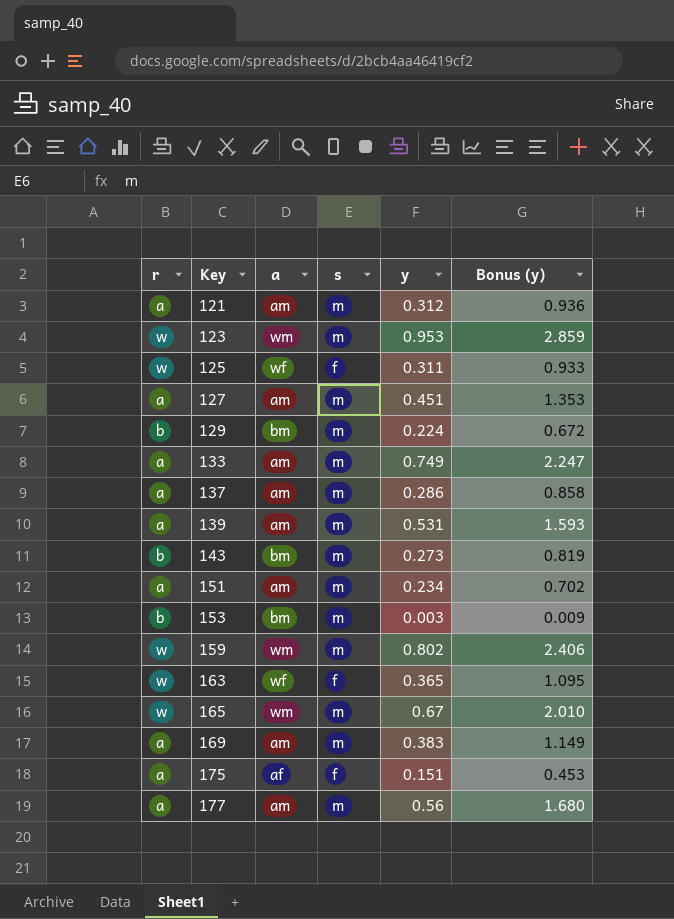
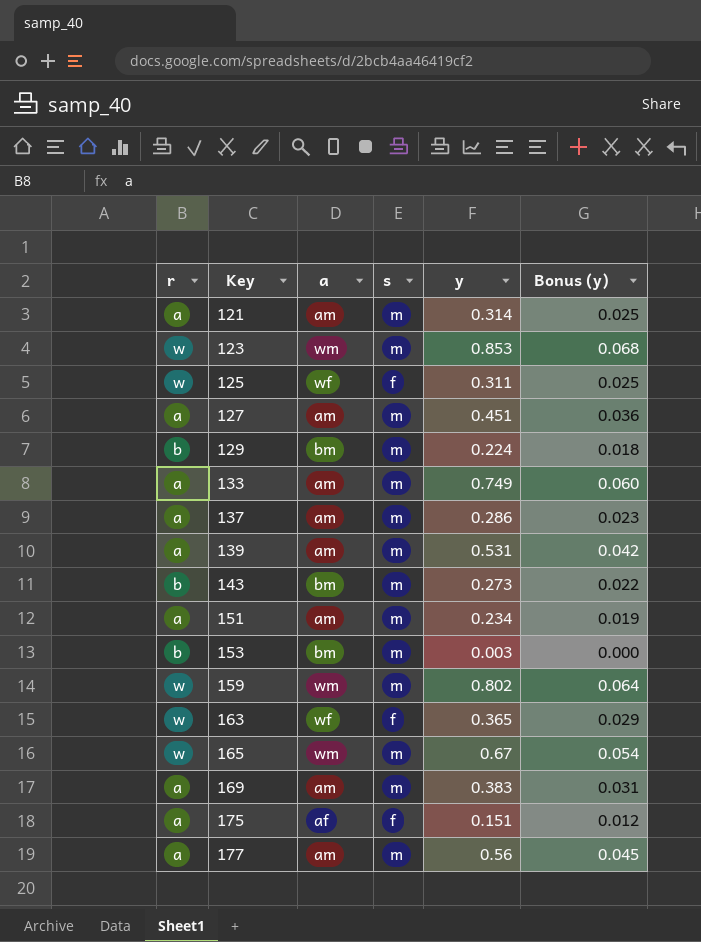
column Bonus (y) | formula: [y] * 3 -> [y] * 0.08
121 | y: 0.312 -> 0.314
123 | y: 0.953 -> 0.853

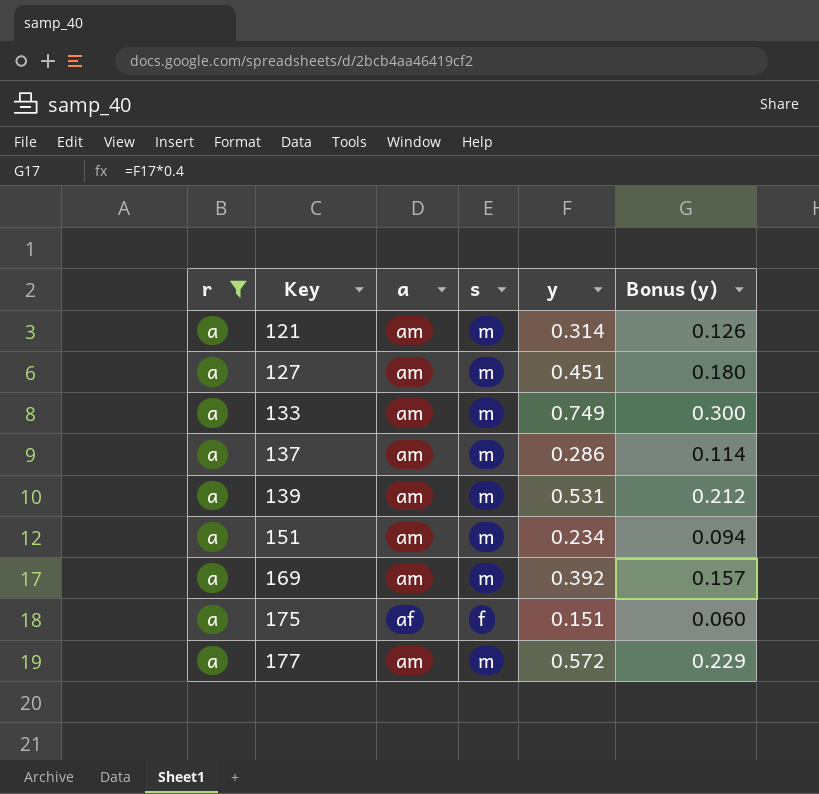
filter: none -> r = a
column Bonus (y) | formula: [y] * 0.08 -> [y] * 0.4
169 | y: 0.383 -> 0.392
177 | y: 0.56 -> 0.572

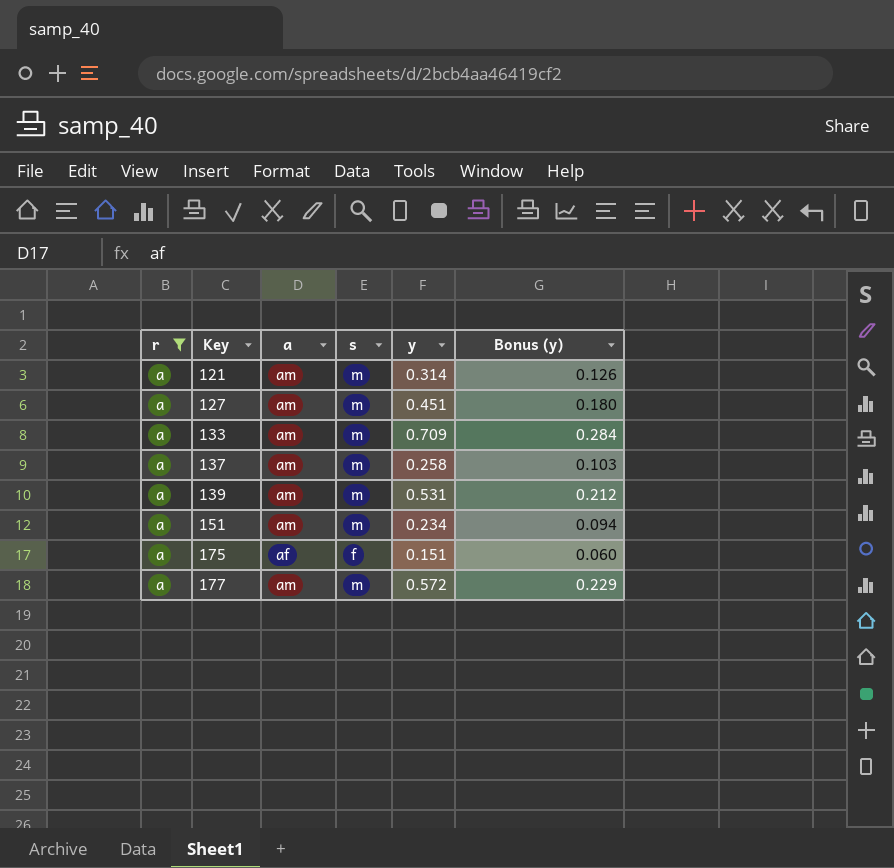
row 169: a | am | m | 0.392 | 0.157 -> none
133 | y: 0.749 -> 0.709
133 | Bonus (y): 0.300 -> 0.284
137 | y: 0.286 -> 0.258
137 | Bonus (y): 0.114 -> 0.103

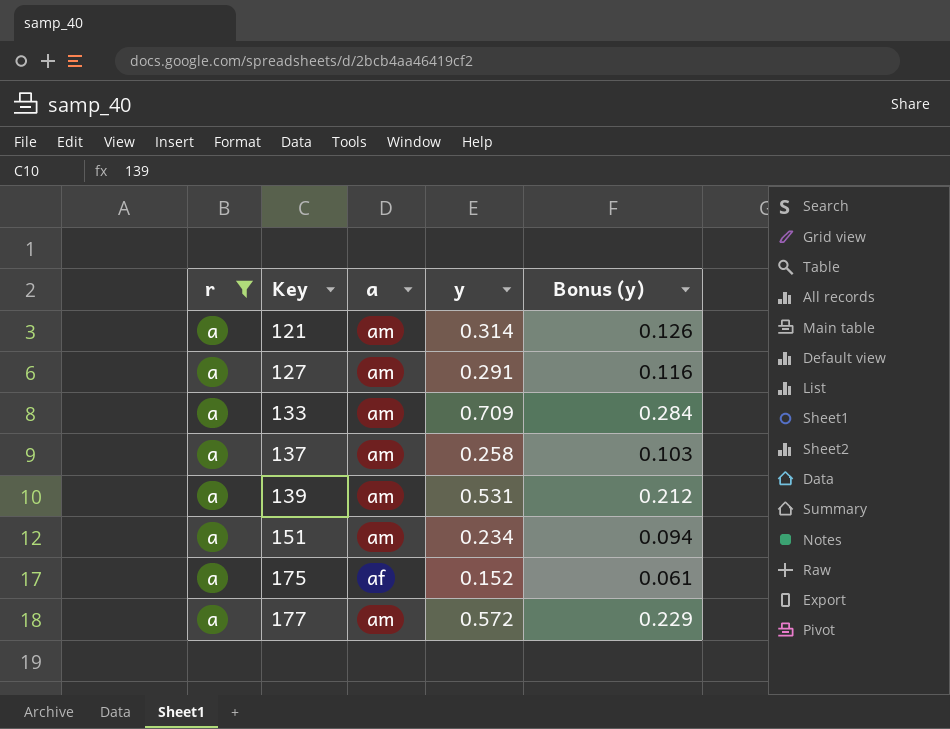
column s | position: 4 -> none
127 | y: 0.451 -> 0.291
127 | Bonus (y): 0.180 -> 0.116
175 | y: 0.151 -> 0.152
175 | Bonus (y): 0.060 -> 0.061

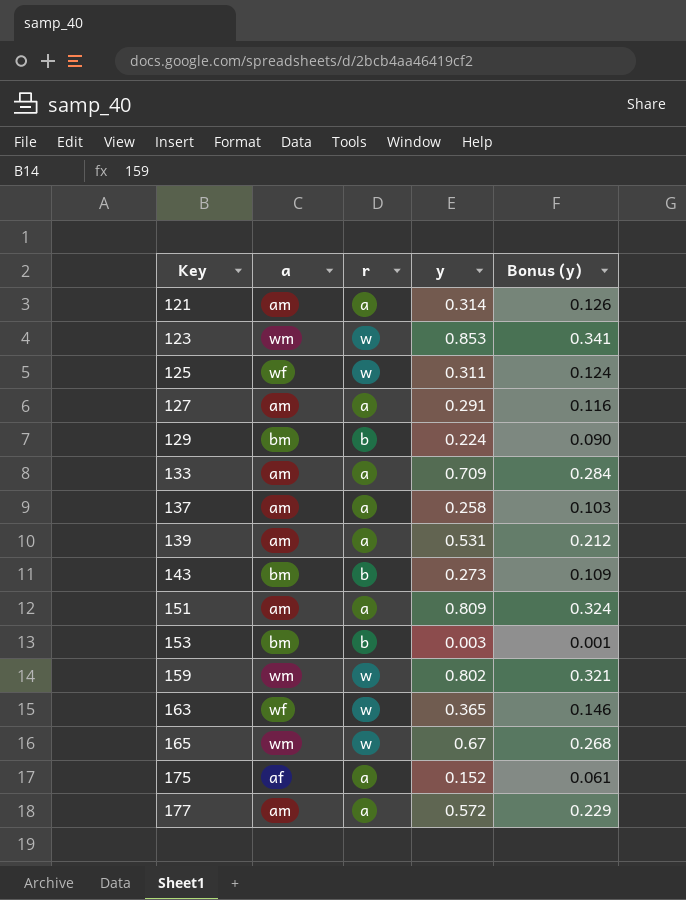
filter: r = a -> none
column r | position: 1 -> 3
151 | y: 0.234 -> 0.809
151 | Bonus (y): 0.094 -> 0.324

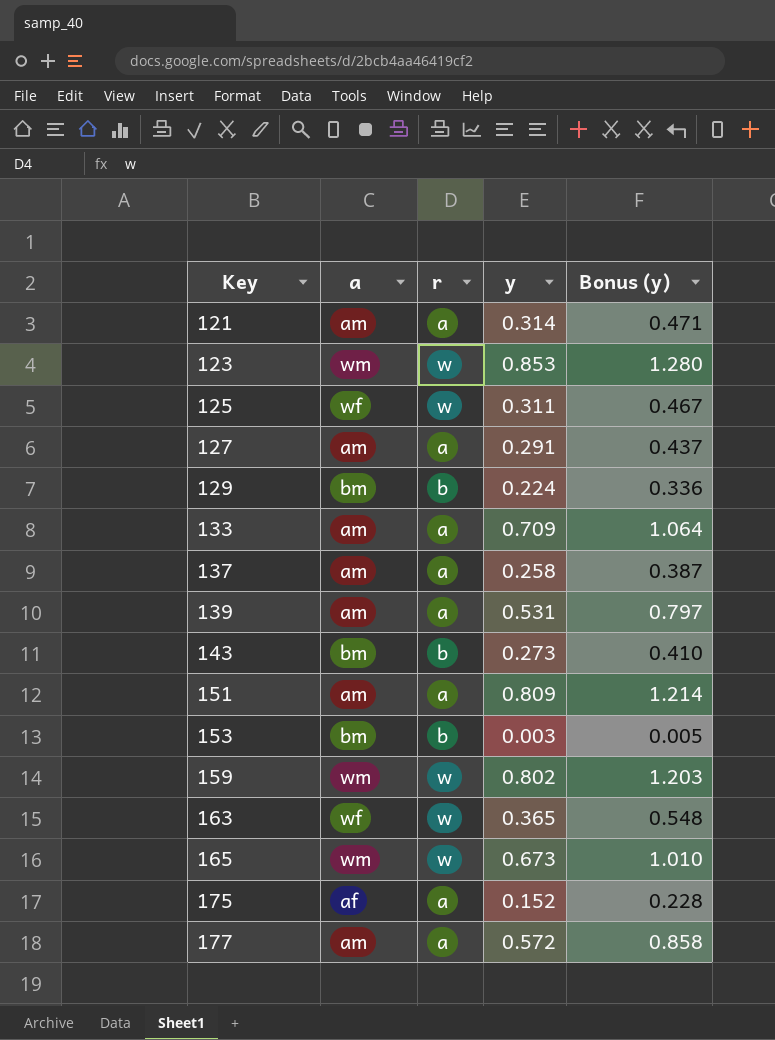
column Bonus (y) | formula: [y] * 0.4 -> [y] * 1.5
165 | y: 0.67 -> 0.673

